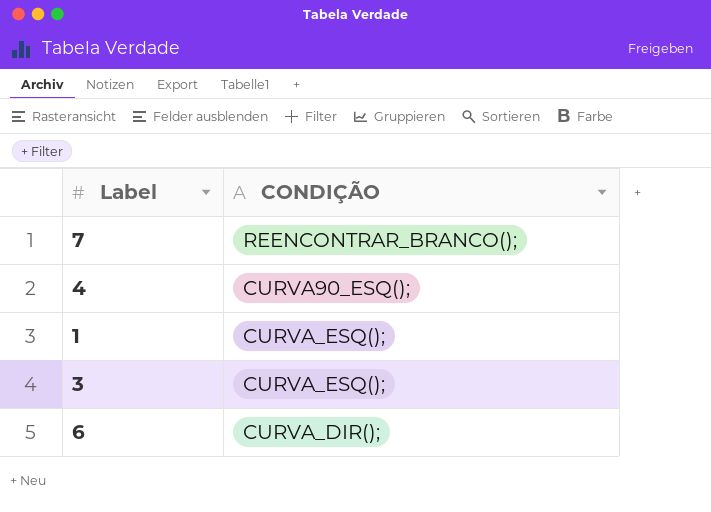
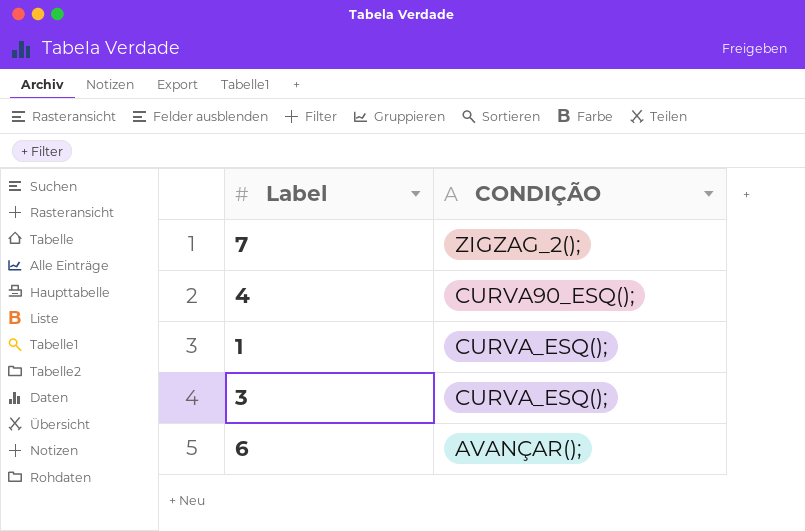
7 | CONDIÇÃO: REENCONTRAR_BRANCO(); -> ZIGZAG_2();
6 | CONDIÇÃO: CURVA_DIR(); -> AVANÇAR();

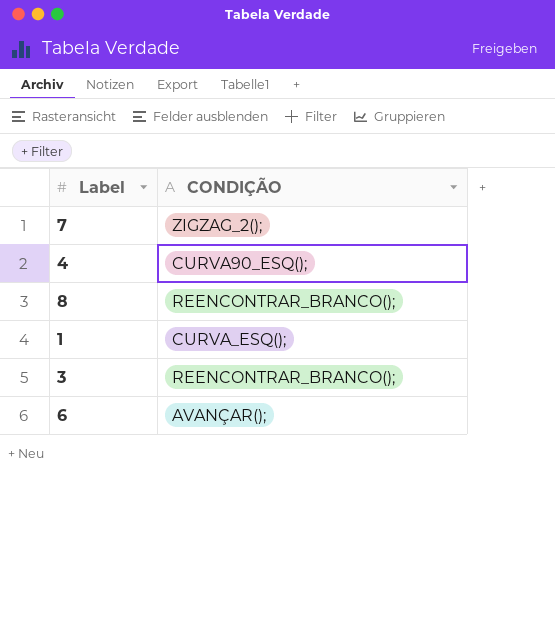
row 8: none -> REENCONTRAR_BRANCO();
3 | CONDIÇÃO: CURVA_ESQ(); -> REENCONTRAR_BRANCO();

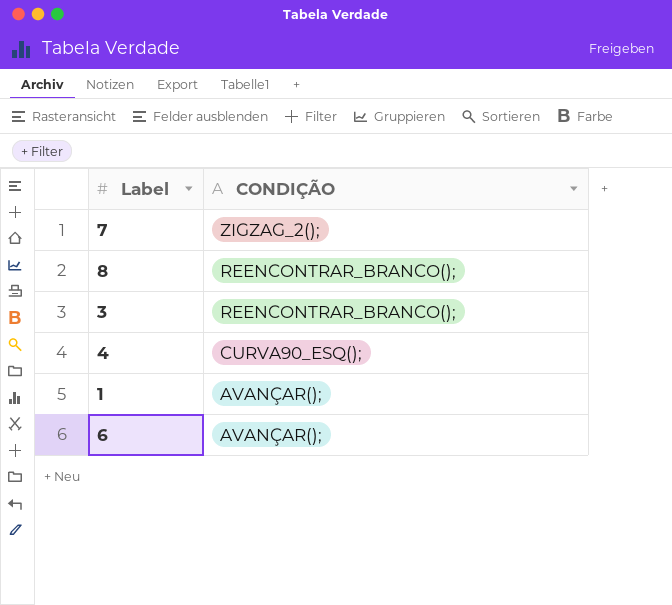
row order: none -> CONDIÇÃO descending
1 | CONDIÇÃO: CURVA_ESQ(); -> AVANÇAR();

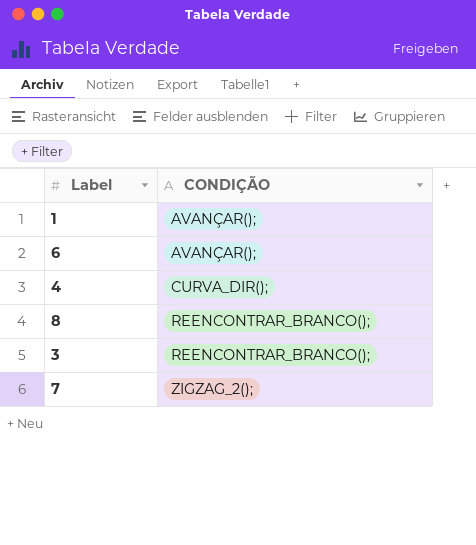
row order: CONDIÇÃO descending -> CONDIÇÃO ascending
4 | CONDIÇÃO: CURVA90_ESQ(); -> CURVA_DIR();

